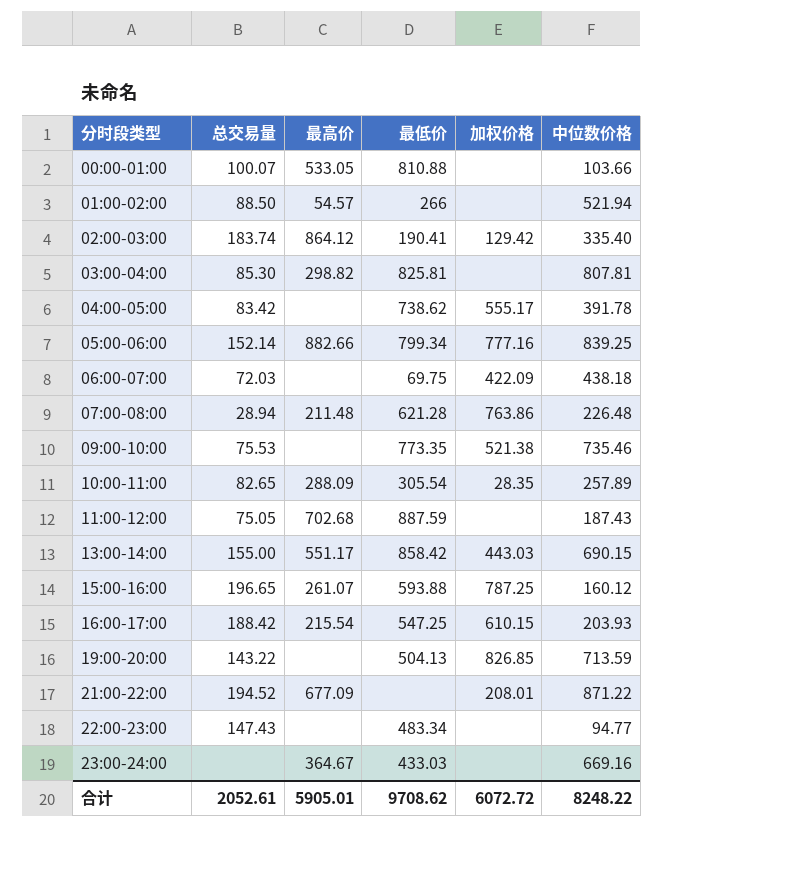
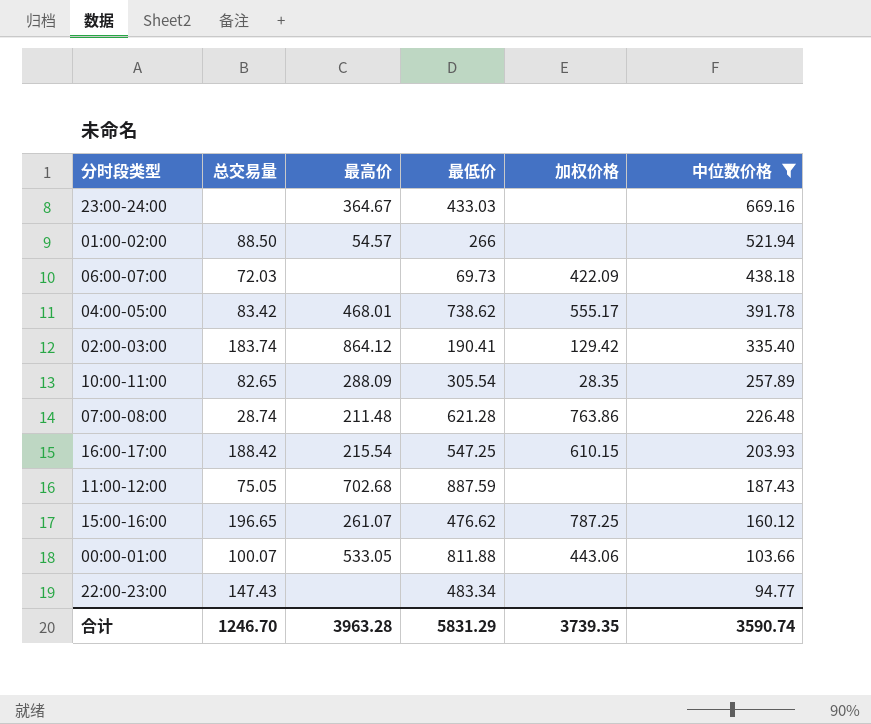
filter: none -> 中位数价格 <= 669.16
row order: 分时段类型 ascending -> 中位数价格 descending
06:00-07:00 | 最低价: 69.75 -> 69.73
04:00-05:00 | 最高价: none -> 468.01
07:00-08:00 | 总交易量: 28.94 -> 28.74
15:00-16:00 | 最低价: 593.88 -> 476.62
00:00-01:00 | 最低价: 810.88 -> 811.88
00:00-01:00 | 加权价格: none -> 443.06
合计 | 总交易量: 2052.61 -> 1246.70
合计 | 最高价: 5905.01 -> 3963.28
合计 | 最低价: 9708.62 -> 5831.29
合计 | 加权价格: 6072.72 -> 3739.35
合计 | 中位数价格: 8248.22 -> 3590.74

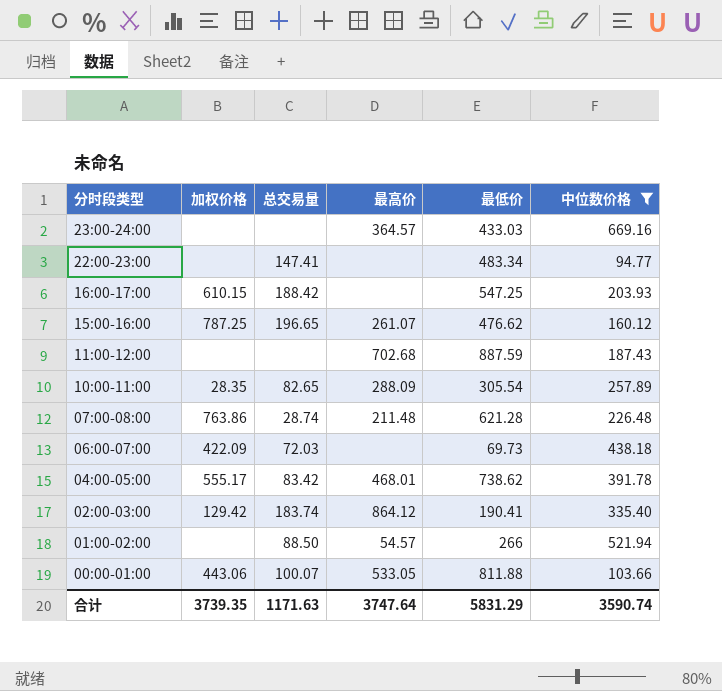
row order: 中位数价格 descending -> 分时段类型 descending
column 加权价格 | position: 5 -> 2
23:00-24:00 | 最高价: 364.67 -> 364.57
22:00-23:00 | 总交易量: 147.43 -> 147.41
16:00-17:00 | 最高价: 215.54 -> none
11:00-12:00 | 总交易量: 75.05 -> none
合计 | 总交易量: 1246.70 -> 1171.63
合计 | 最高价: 3963.28 -> 3747.64

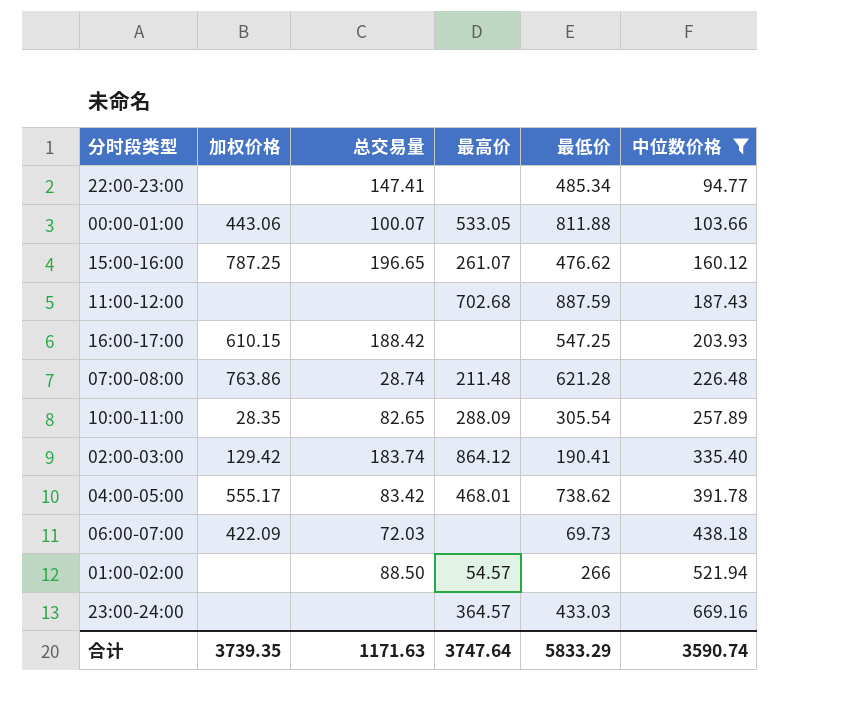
row order: 分时段类型 descending -> 中位数价格 ascending
22:00-23:00 | 最低价: 483.34 -> 485.34
合计 | 最低价: 5831.29 -> 5833.29

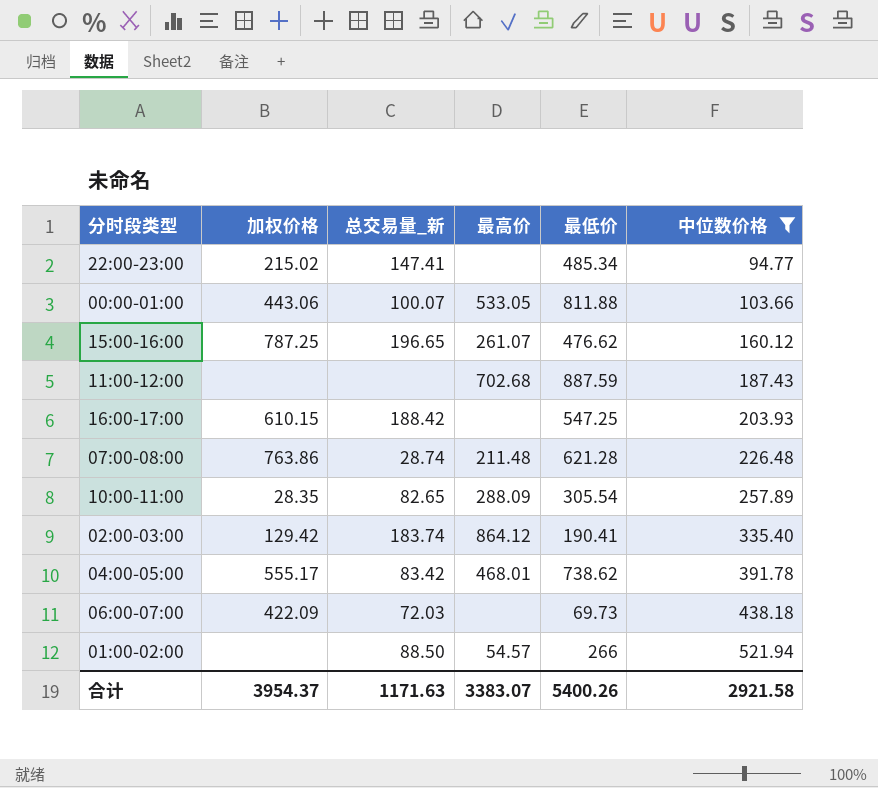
column name: 总交易量 -> 总交易量_新
row 23:00-24:00: none | none | 364.57 | 433.03 | 669.16 -> none
22:00-23:00 | 加权价格: none -> 215.02
合计 | 加权价格: 3739.35 -> 3954.37
合计 | 最高价: 3747.64 -> 3383.07
合计 | 最低价: 5833.29 -> 5400.26
合计 | 中位数价格: 3590.74 -> 2921.58

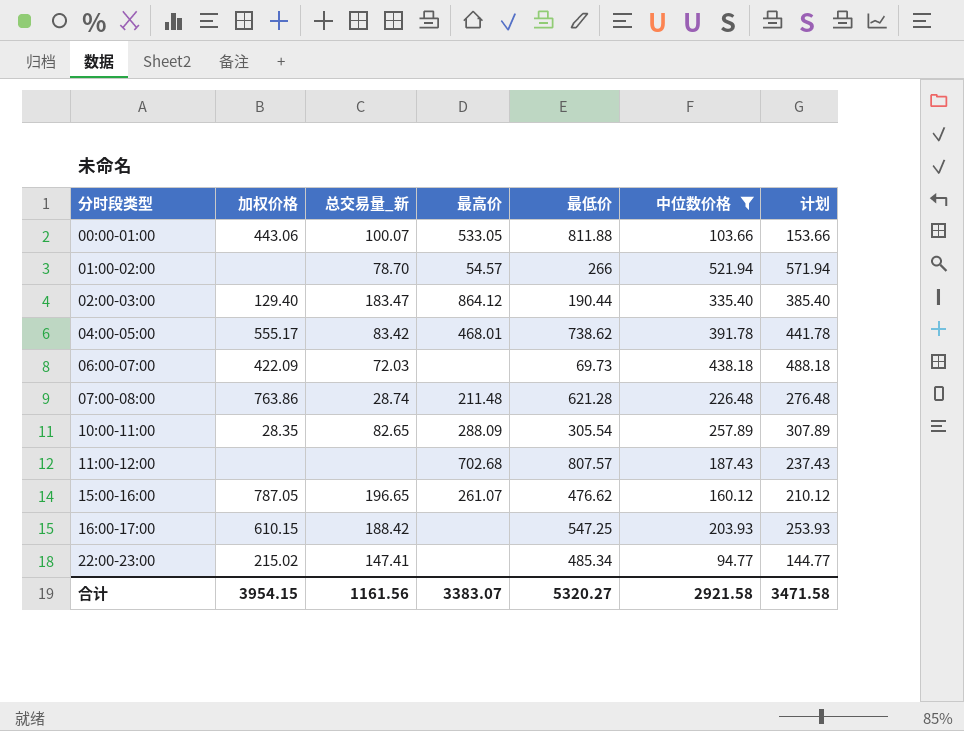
row order: 中位数价格 ascending -> 分时段类型 ascending
column 计划 | formula: none -> [中位数价格] + 50
01:00-02:00 | 总交易量_新: 88.50 -> 78.70
02:00-03:00 | 加权价格: 129.42 -> 129.40
02:00-03:00 | 总交易量_新: 183.74 -> 183.47
02:00-03:00 | 最低价: 190.41 -> 190.44
11:00-12:00 | 最低价: 887.59 -> 807.57
15:00-16:00 | 加权价格: 787.25 -> 787.05
合计 | 加权价格: 3954.37 -> 3954.15
合计 | 总交易量_新: 1171.63 -> 1161.56
合计 | 最低价: 5400.26 -> 5320.27

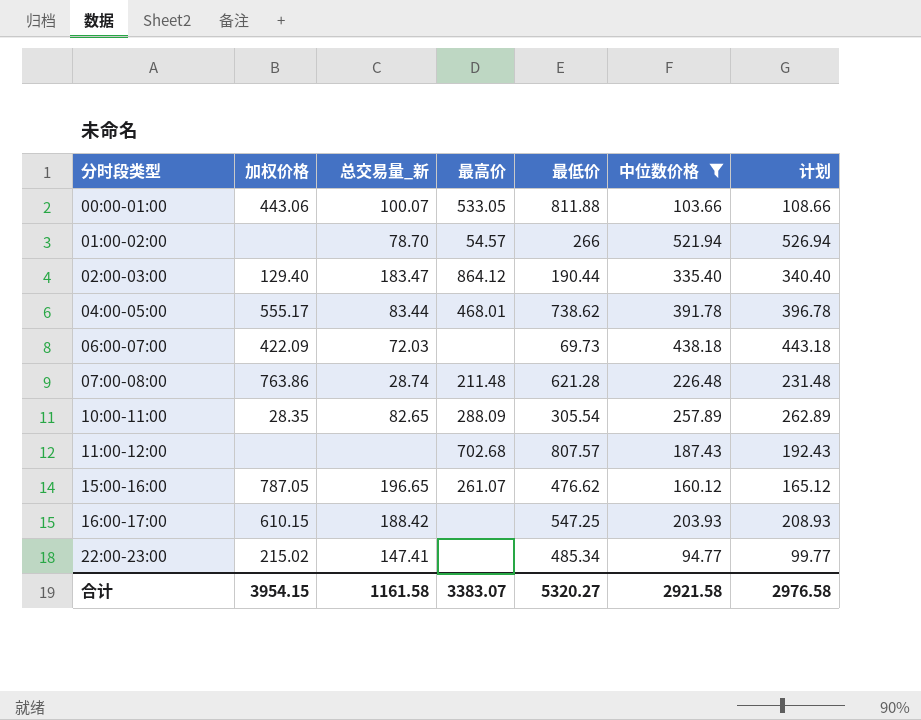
column 计划 | formula: [中位数价格] + 50 -> [中位数价格] + 5
04:00-05:00 | 总交易量_新: 83.42 -> 83.44
合计 | 总交易量_新: 1161.56 -> 1161.58
合计 | 计划: 3471.58 -> 2976.58

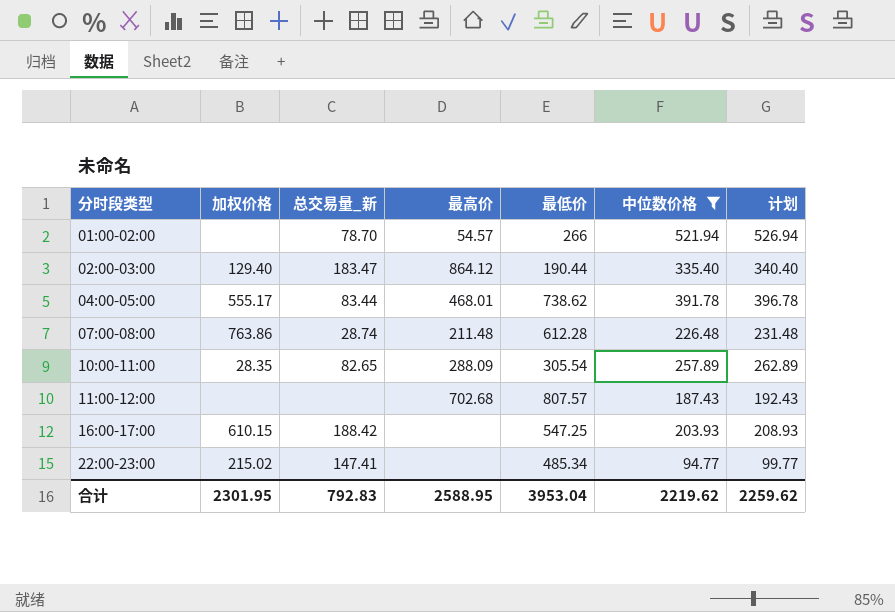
row 00:00-01:00: 443.06 | 100.07 | 533.05 | 811.88 | 103.66 | 108.66 -> none
row 06:00-07:00: 422.09 | 72.03 | none | 69.73 | 438.18 | 443.18 -> none
row 15:00-16:00: 787.05 | 196.65 | 261.07 | 476.62 | 160.12 | 165.12 -> none
07:00-08:00 | 最低价: 621.28 -> 612.28
合计 | 加权价格: 3954.15 -> 2301.95
合计 | 总交易量_新: 1161.58 -> 792.83
合计 | 最高价: 3383.07 -> 2588.95
合计 | 最低价: 5320.27 -> 3953.04
合计 | 中位数价格: 2921.58 -> 2219.62
合计 | 计划: 2976.58 -> 2259.62

